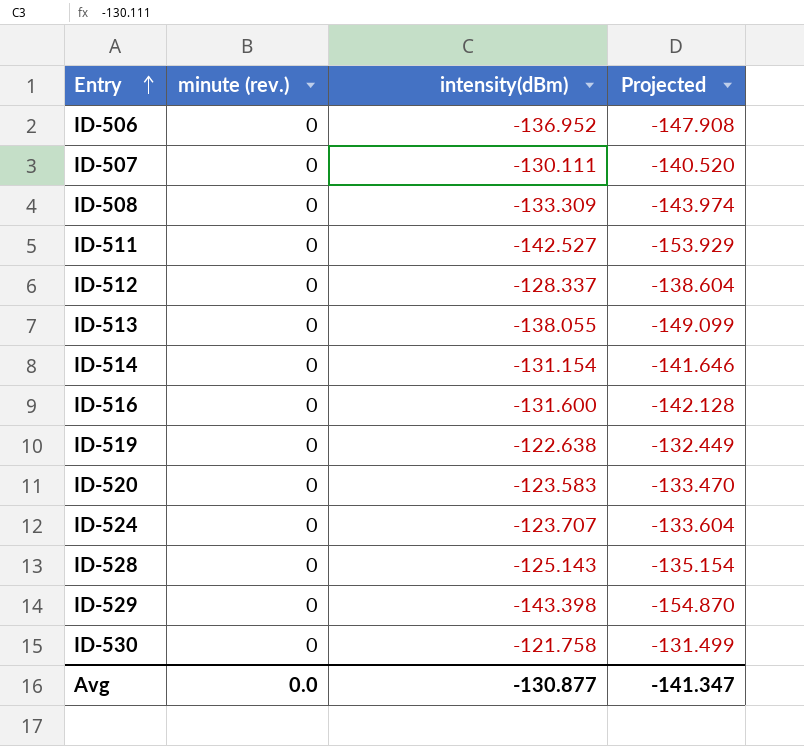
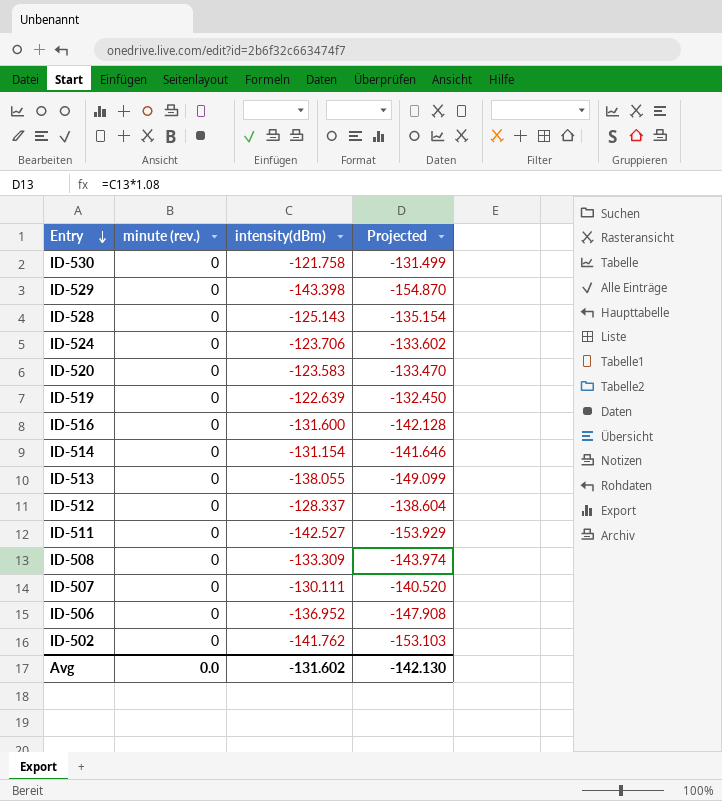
row order: Entry ascending -> Entry descending
ID-524 | intensity(dBm): -123.707 -> -123.706
ID-524 | Projected: -133.604 -> -133.602
ID-519 | intensity(dBm): -122.638 -> -122.639
ID-519 | Projected: -132.449 -> -132.450
row ID-502: none -> 0 | -141.762 | -153.103
Avg | intensity(dBm): -130.877 -> -131.602
Avg | Projected: -141.347 -> -142.130

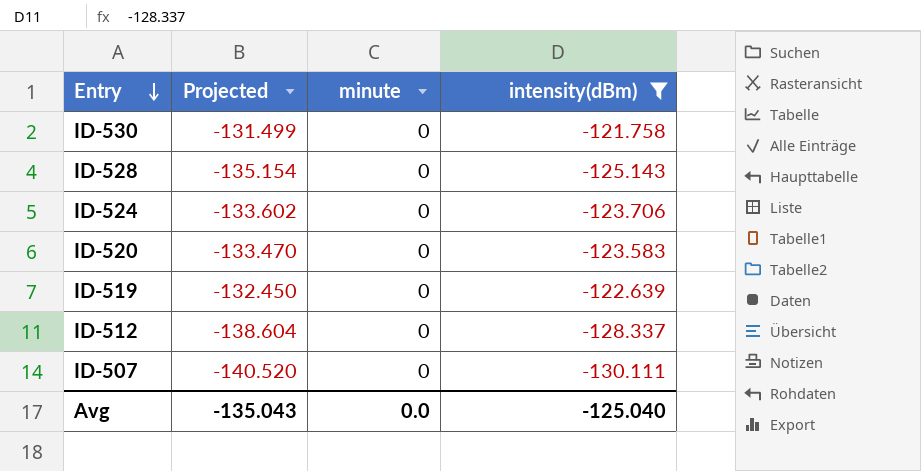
filter: none -> intensity(dBm) >= -130.111
column Projected | position: 4 -> 2
column name: minute (rev.) -> minute
Avg | Projected: -142.130 -> -135.043
Avg | intensity(dBm): -131.602 -> -125.040

